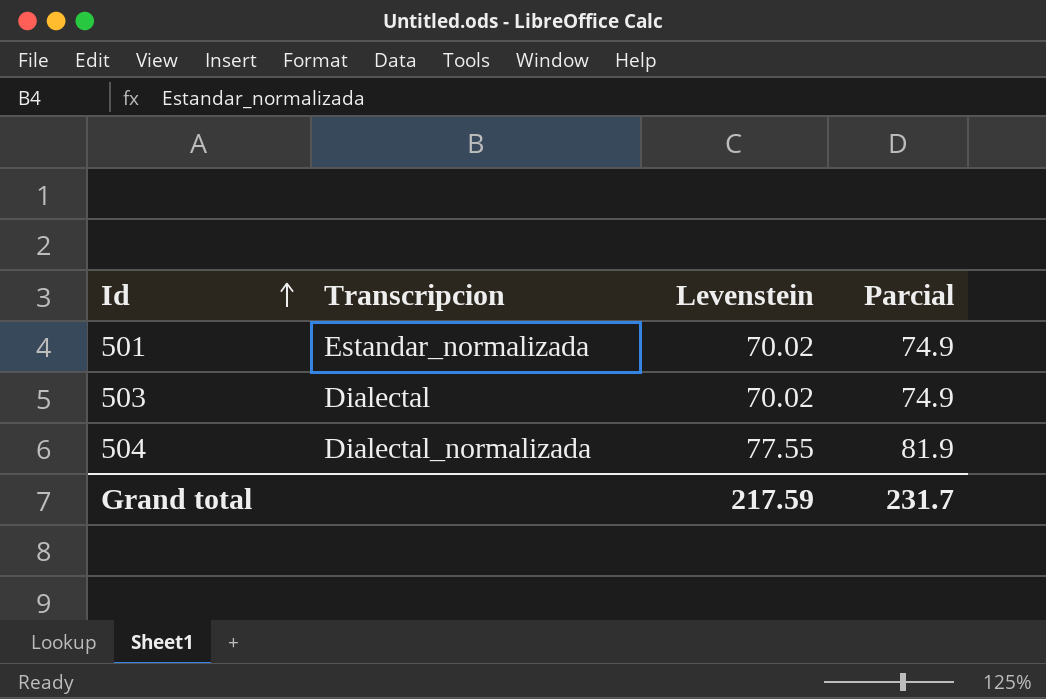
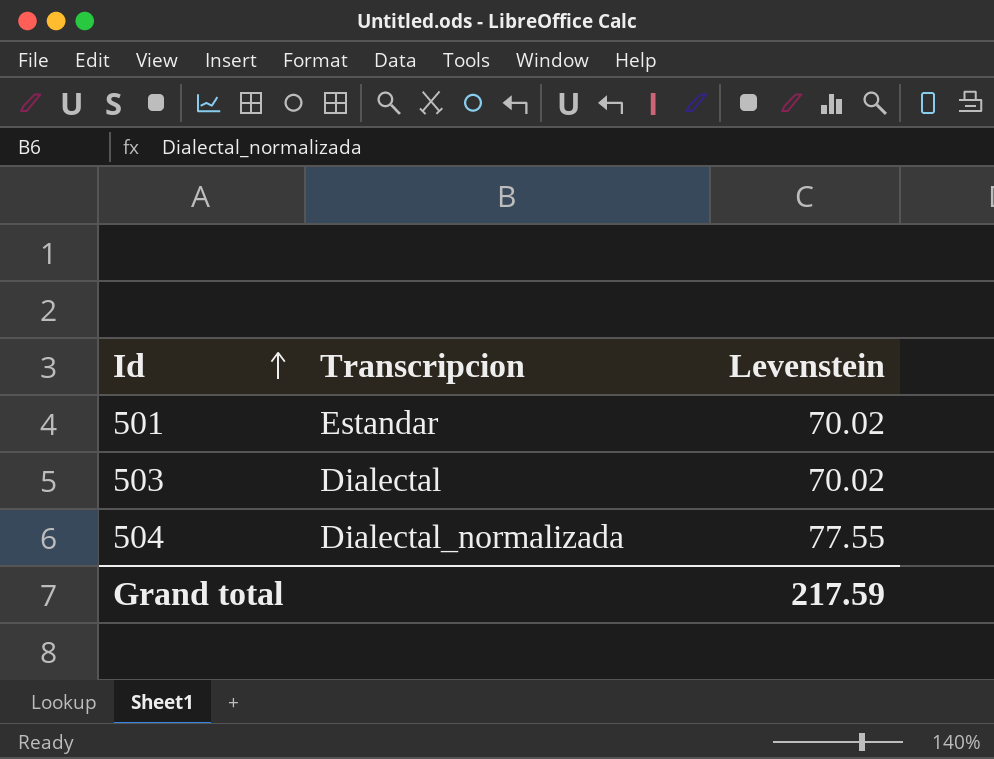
column Parcial | position: 4 -> none
501 | Transcripcion: Estandar_normalizada -> Estandar

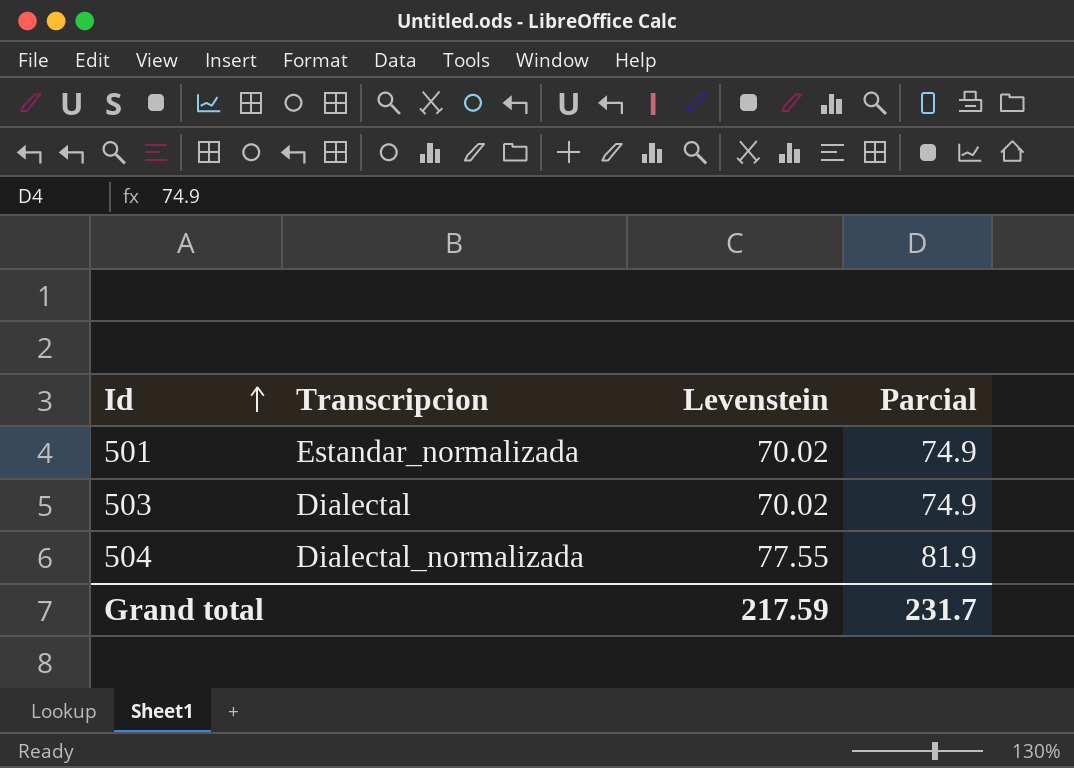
column Parcial | position: none -> 4
501 | Transcripcion: Estandar -> Estandar_normalizada

